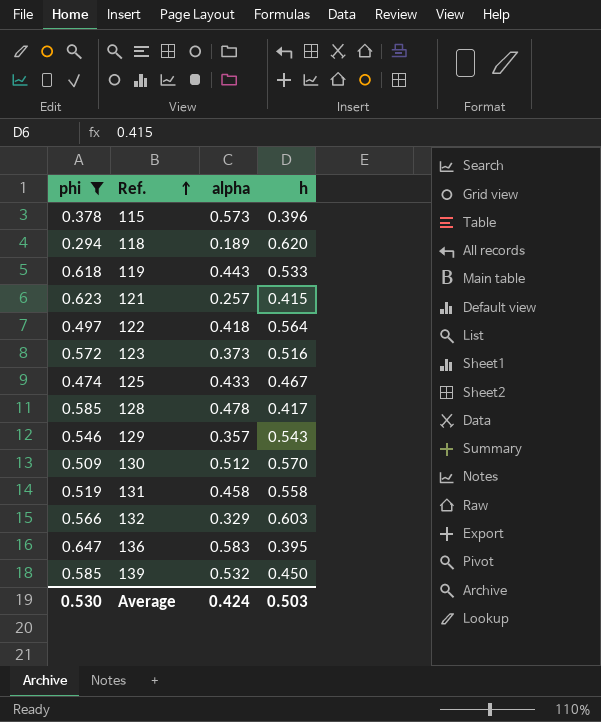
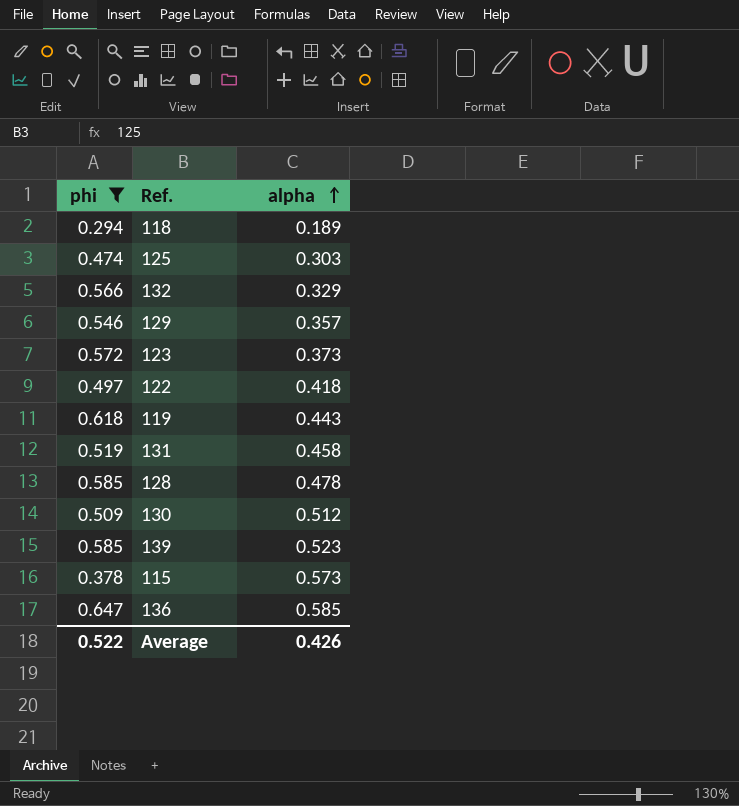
row order: Ref. ascending -> alpha ascending
column h | position: 4 -> none
row 121: 0.623 | 0.257 | 0.415 -> none
125 | alpha: 0.433 -> 0.303
139 | alpha: 0.532 -> 0.523
136 | alpha: 0.583 -> 0.585
Average | phi: 0.530 -> 0.522
Average | alpha: 0.424 -> 0.426

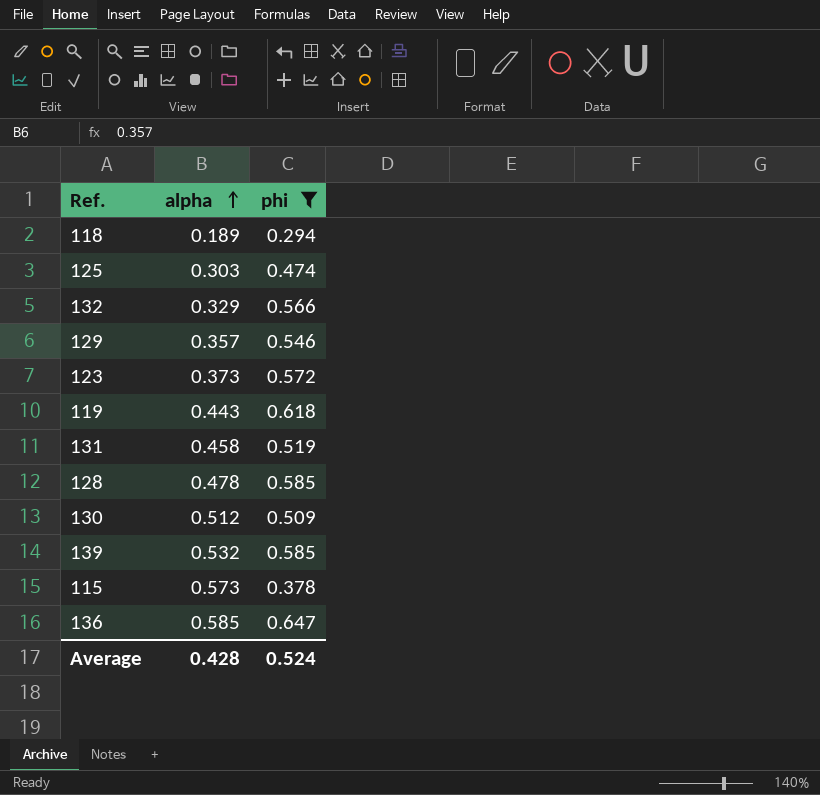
column phi | position: 1 -> 3
row 122: 0.497 | 0.418 -> none
139 | alpha: 0.523 -> 0.532
Average | alpha: 0.426 -> 0.428
Average | phi: 0.522 -> 0.524

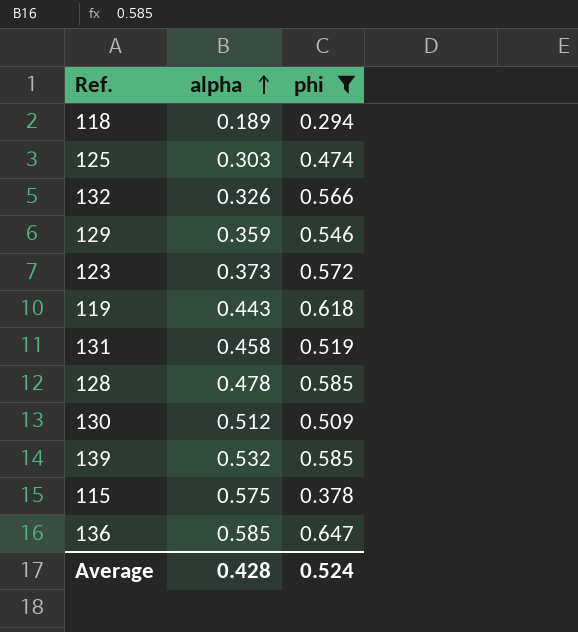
132 | alpha: 0.329 -> 0.326
129 | alpha: 0.357 -> 0.359
115 | alpha: 0.573 -> 0.575

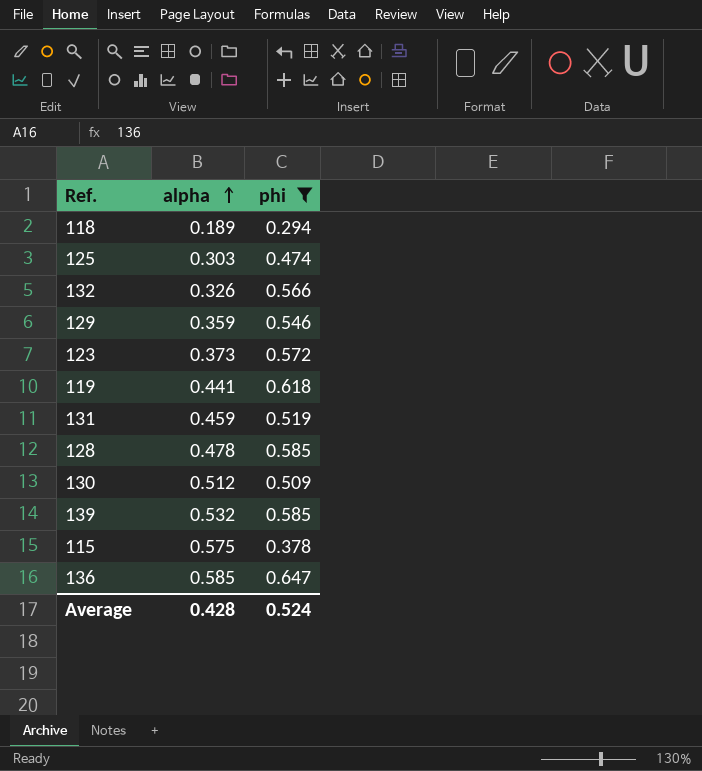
119 | alpha: 0.443 -> 0.441
131 | alpha: 0.458 -> 0.459

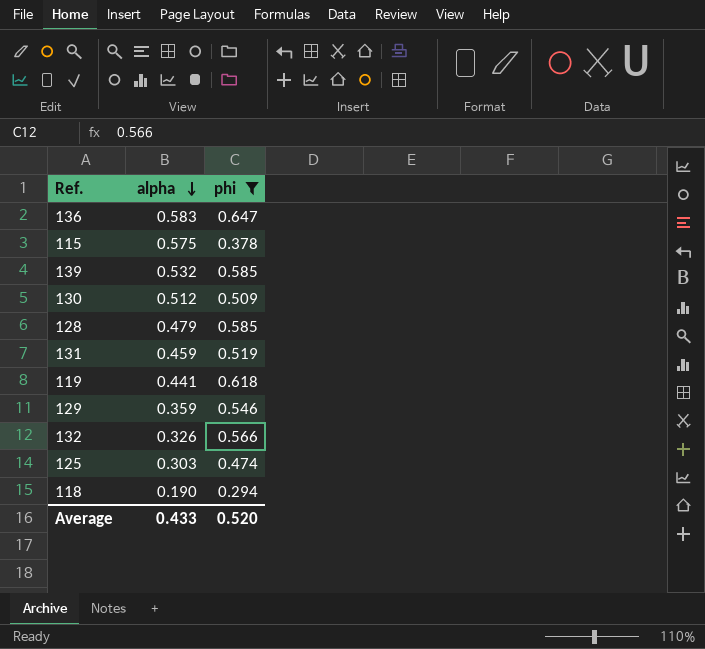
row order: alpha ascending -> alpha descending
row 123: 0.373 | 0.572 -> none
136 | alpha: 0.585 -> 0.583
128 | alpha: 0.478 -> 0.479
118 | alpha: 0.189 -> 0.190
Average | alpha: 0.428 -> 0.433
Average | phi: 0.524 -> 0.520

